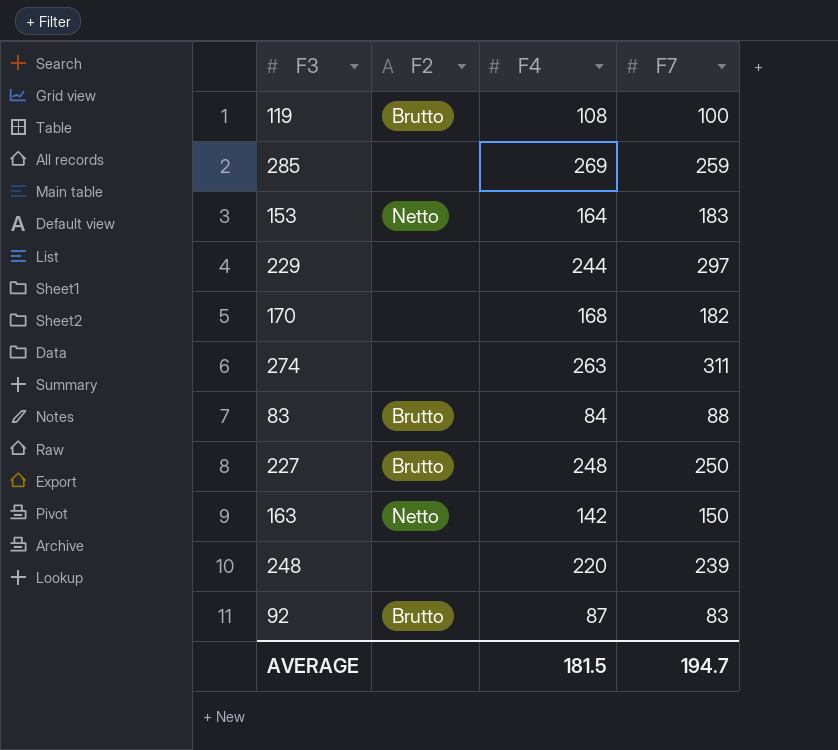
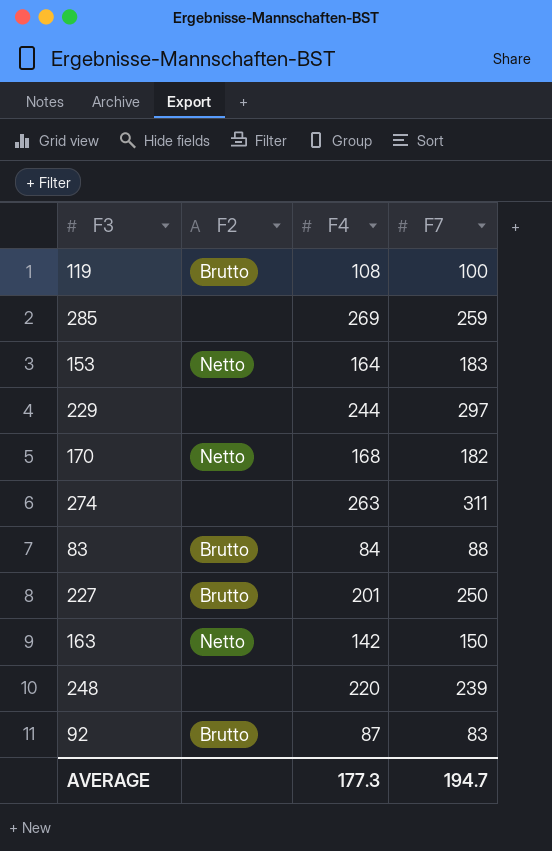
170 | F2: none -> Netto
227 | F4: 248 -> 201
AVERAGE | F4: 181.5 -> 177.3

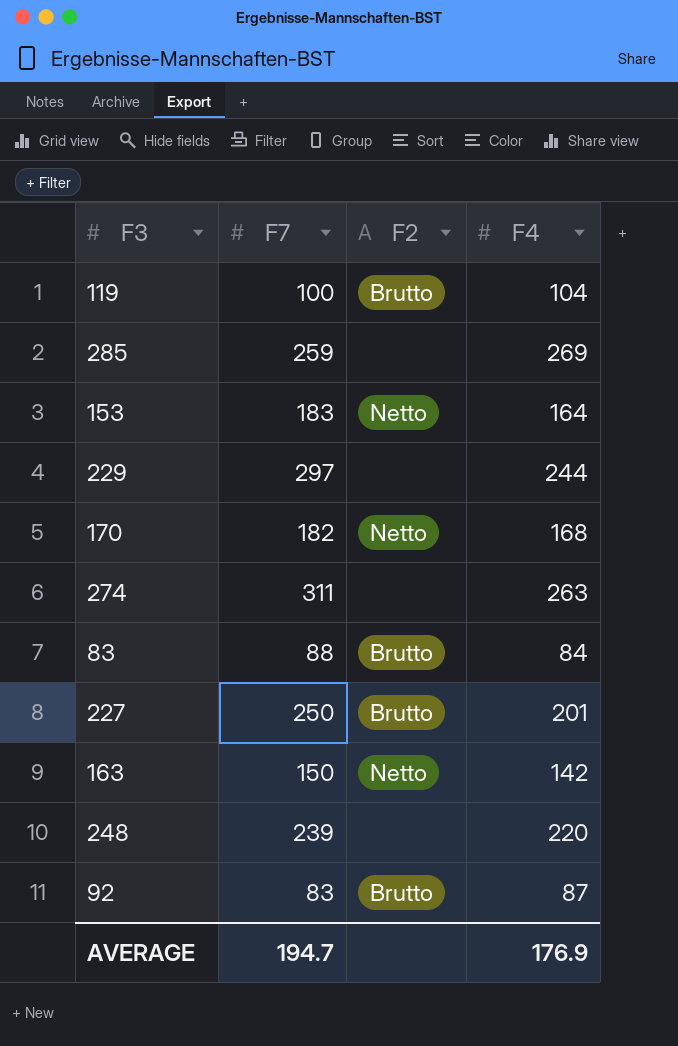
column F7 | position: 4 -> 2
119 | F4: 108 -> 104
AVERAGE | F4: 177.3 -> 176.9

